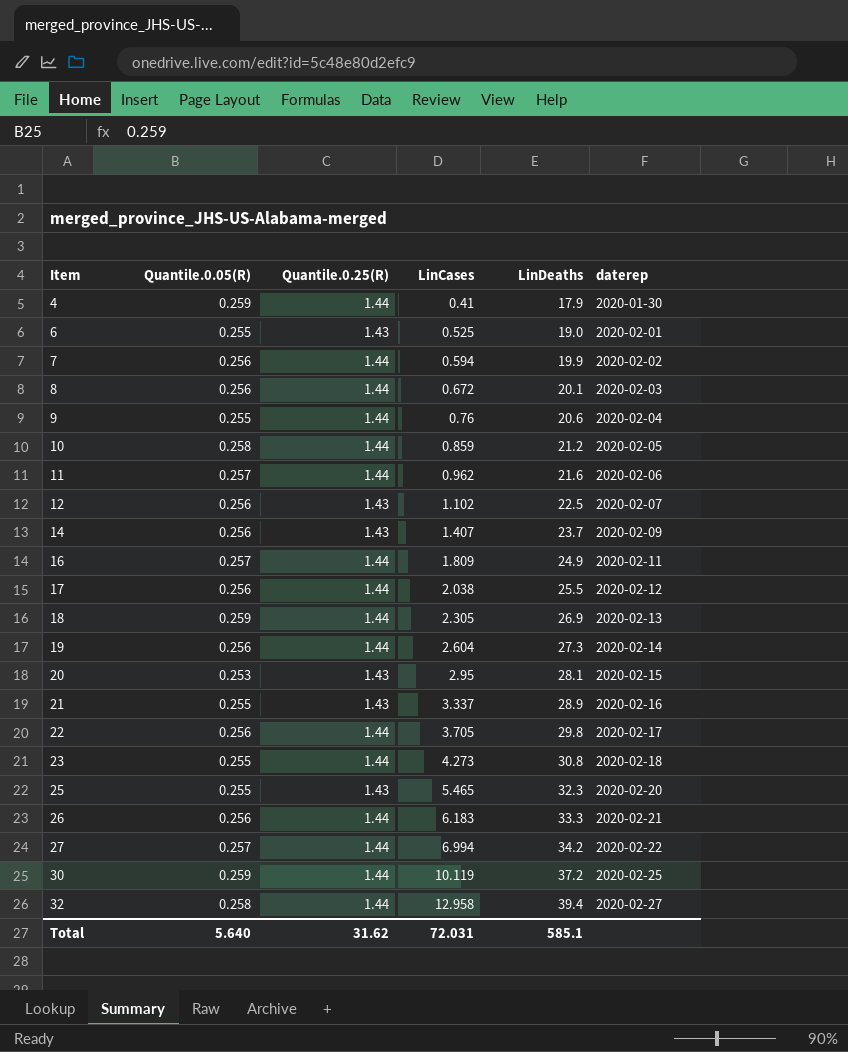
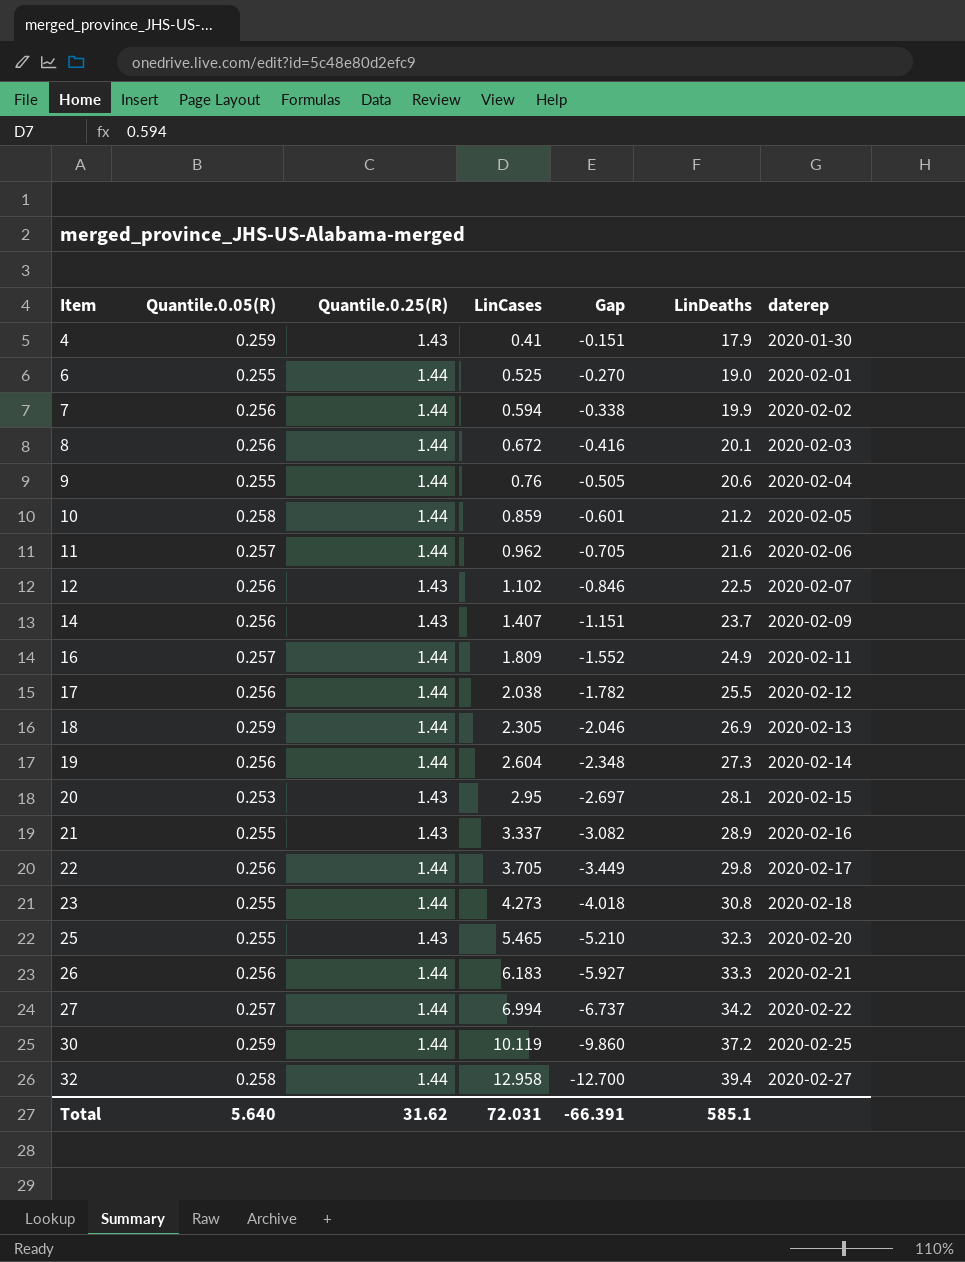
column Gap | formula: none -> [Quantile.0.05(R)] - [LinCases]
4 | Quantile.0.25(R): 1.44 -> 1.43
6 | Quantile.0.25(R): 1.43 -> 1.44

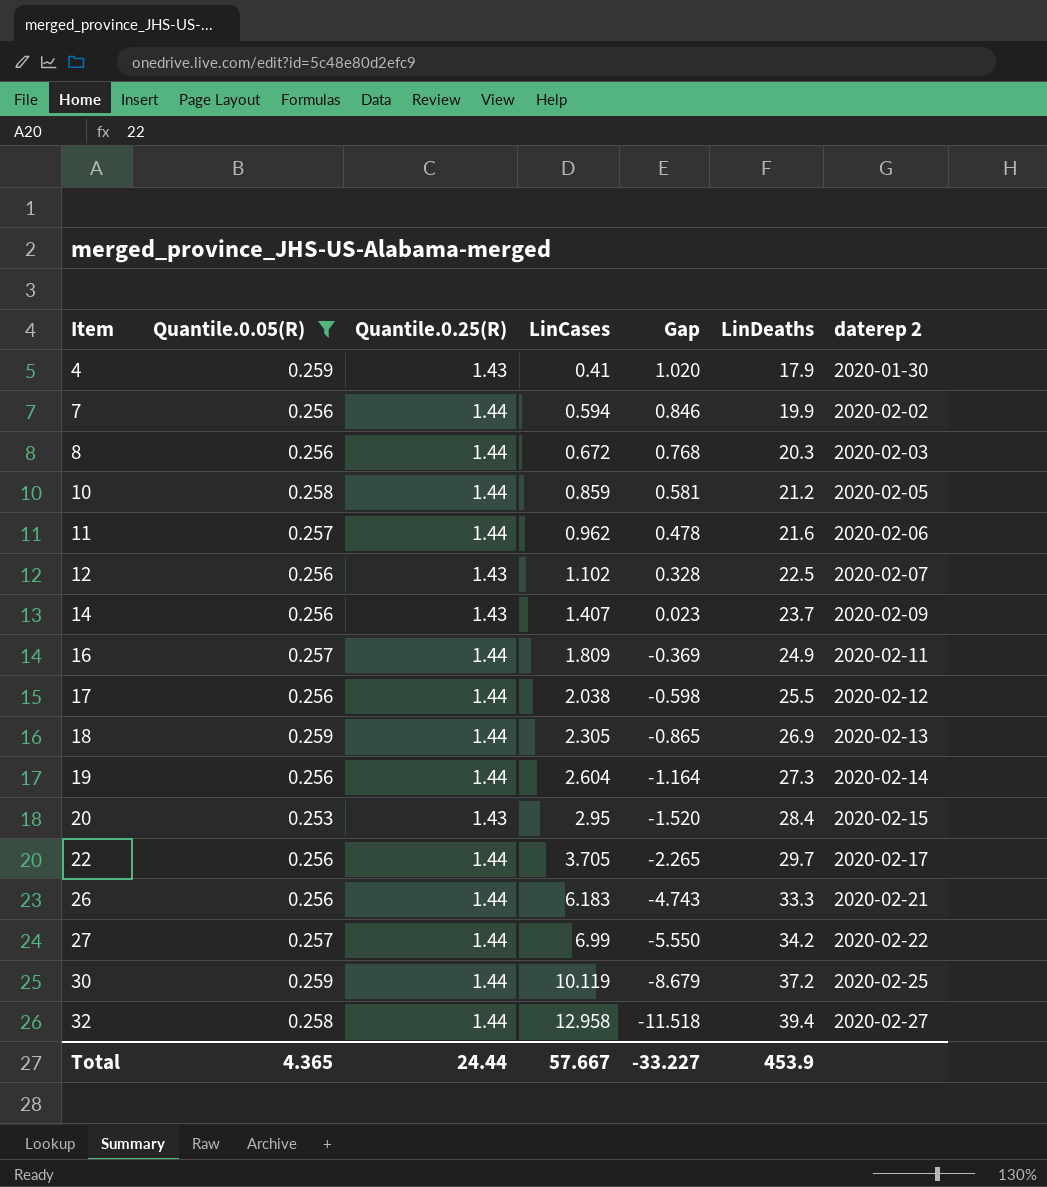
filter: none -> Quantile.0.05(R) != 0.255
column Gap | formula: [Quantile.0.05(R)] - [LinCases] -> [Quantile.0.25(R)] - [LinCases]
column name: daterep -> daterep 2
8 | LinDeaths: 20.1 -> 20.3
20 | LinDeaths: 28.1 -> 28.4
22 | LinDeaths: 29.8 -> 29.7
27 | LinCases: 6.994 -> 6.99
Total | Quantile.0.05(R): 5.640 -> 4.365
Total | Quantile.0.25(R): 31.62 -> 24.44
Total | LinCases: 72.031 -> 57.667
Total | Gap: -66.391 -> -33.227
Total | LinDeaths: 585.1 -> 453.9

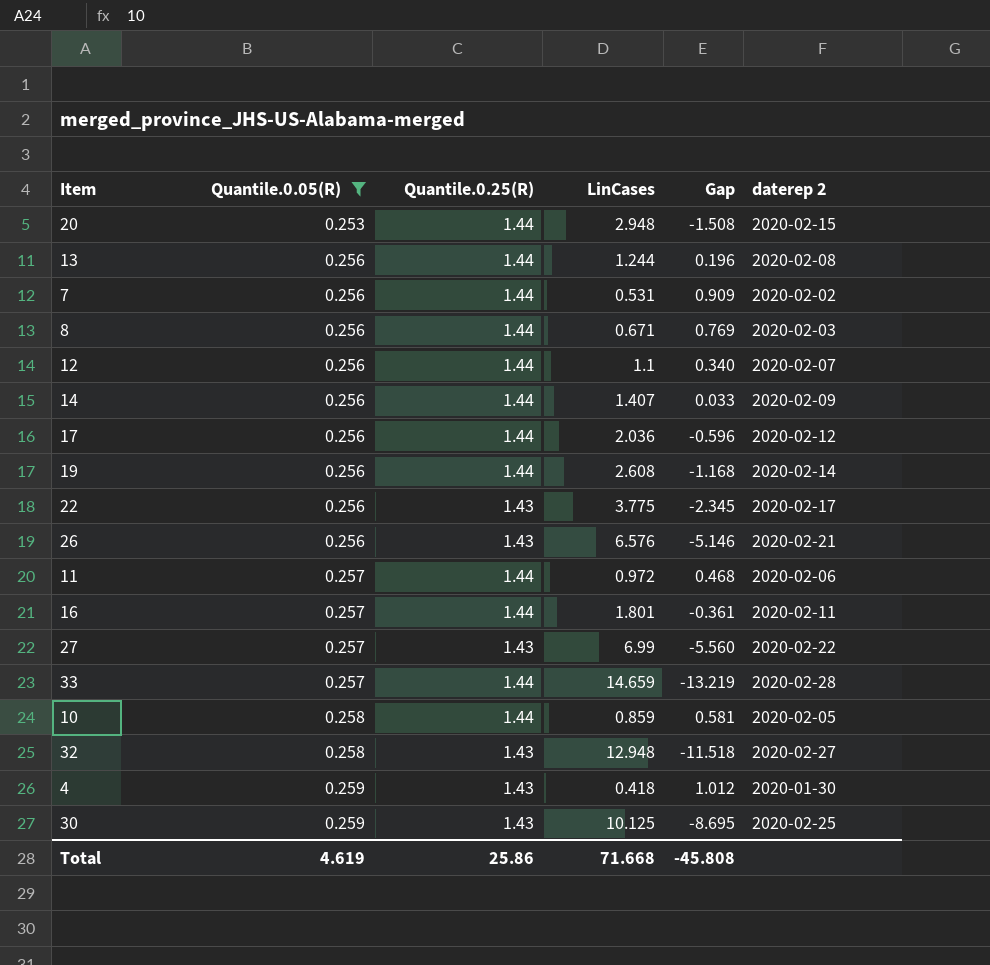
row order: Item ascending -> Quantile.0.05(R) ascending
column LinDeaths | position: 6 -> none
row 18: 0.259 | 1.44 | 2.305 | -0.865 | 26.9 | 2020-02-13 -> none
20 | Quantile.0.25(R): 1.43 -> 1.44
20 | LinCases: 2.95 -> 2.948
20 | Gap: -1.520 -> -1.508
row 13: none -> 0.256 | 1.44 | 1.244 | 0.196 | 2020-02-08
7 | LinCases: 0.594 -> 0.531
7 | Gap: 0.846 -> 0.909
8 | LinCases: 0.672 -> 0.671
8 | Gap: 0.768 -> 0.769
12 | Quantile.0.25(R): 1.43 -> 1.44
12 | LinCases: 1.102 -> 1.1
12 | Gap: 0.328 -> 0.340
14 | Quantile.0.25(R): 1.43 -> 1.44
14 | Gap: 0.023 -> 0.033
17 | LinCases: 2.038 -> 2.036
17 | Gap: -0.598 -> -0.596
19 | LinCases: 2.604 -> 2.608
19 | Gap: -1.164 -> -1.168
22 | Quantile.0.25(R): 1.44 -> 1.43
22 | LinCases: 3.705 -> 3.775
22 | Gap: -2.265 -> -2.345
26 | Quantile.0.25(R): 1.44 -> 1.43
26 | LinCases: 6.183 -> 6.576
26 | Gap: -4.743 -> -5.146
11 | LinCases: 0.962 -> 0.972
11 | Gap: 0.478 -> 0.468
16 | LinCases: 1.809 -> 1.801
16 | Gap: -0.369 -> -0.361
27 | Quantile.0.25(R): 1.44 -> 1.43
27 | Gap: -5.550 -> -5.560
row 33: none -> 0.257 | 1.44 | 14.659 | -13.219 | 2020-02-28
32 | Quantile.0.25(R): 1.44 -> 1.43
32 | LinCases: 12.958 -> 12.948
4 | LinCases: 0.41 -> 0.418
4 | Gap: 1.020 -> 1.012
30 | Quantile.0.25(R): 1.44 -> 1.43
30 | LinCases: 10.119 -> 10.125
30 | Gap: -8.679 -> -8.695
Total | Quantile.0.05(R): 4.365 -> 4.619
Total | Quantile.0.25(R): 24.44 -> 25.86
Total | LinCases: 57.667 -> 71.668
Total | Gap: -33.227 -> -45.808

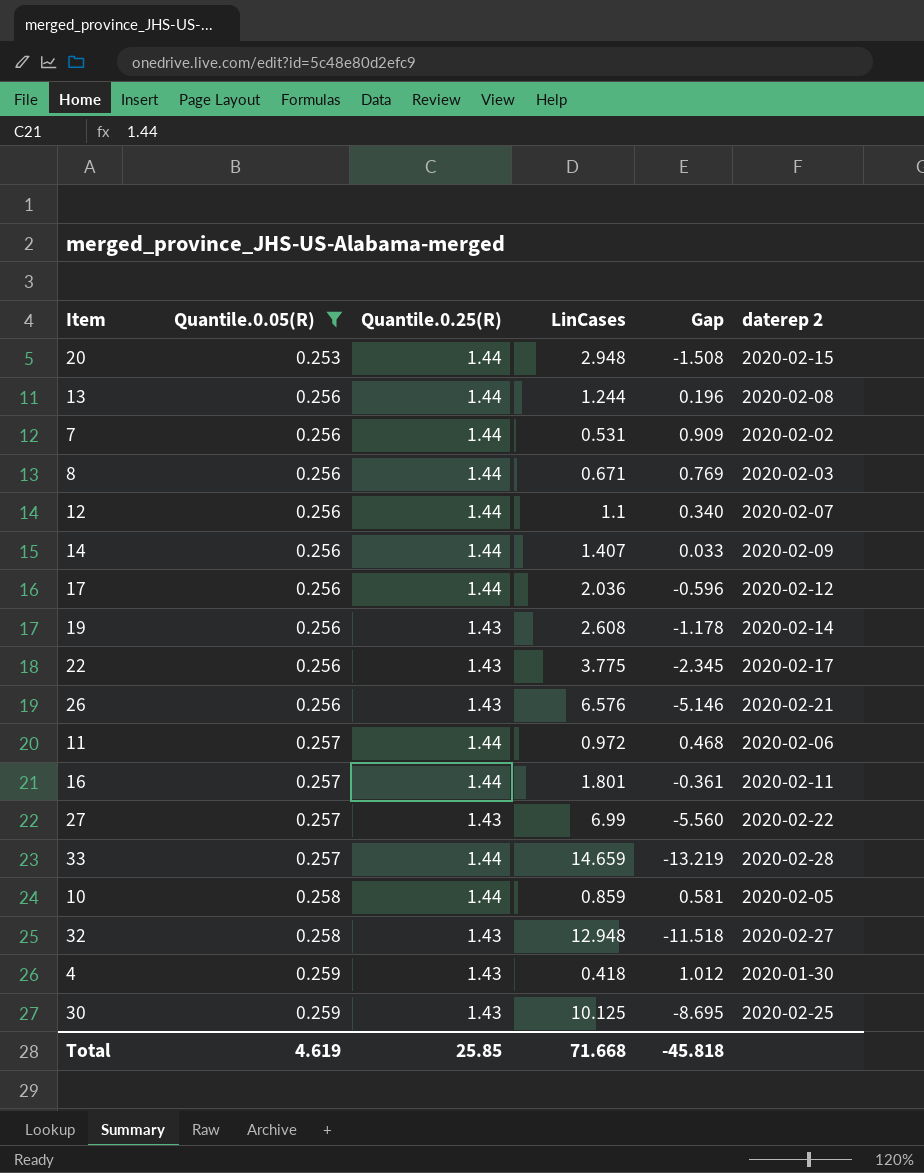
19 | Quantile.0.25(R): 1.44 -> 1.43
19 | Gap: -1.168 -> -1.178
Total | Quantile.0.25(R): 25.86 -> 25.85
Total | Gap: -45.808 -> -45.818

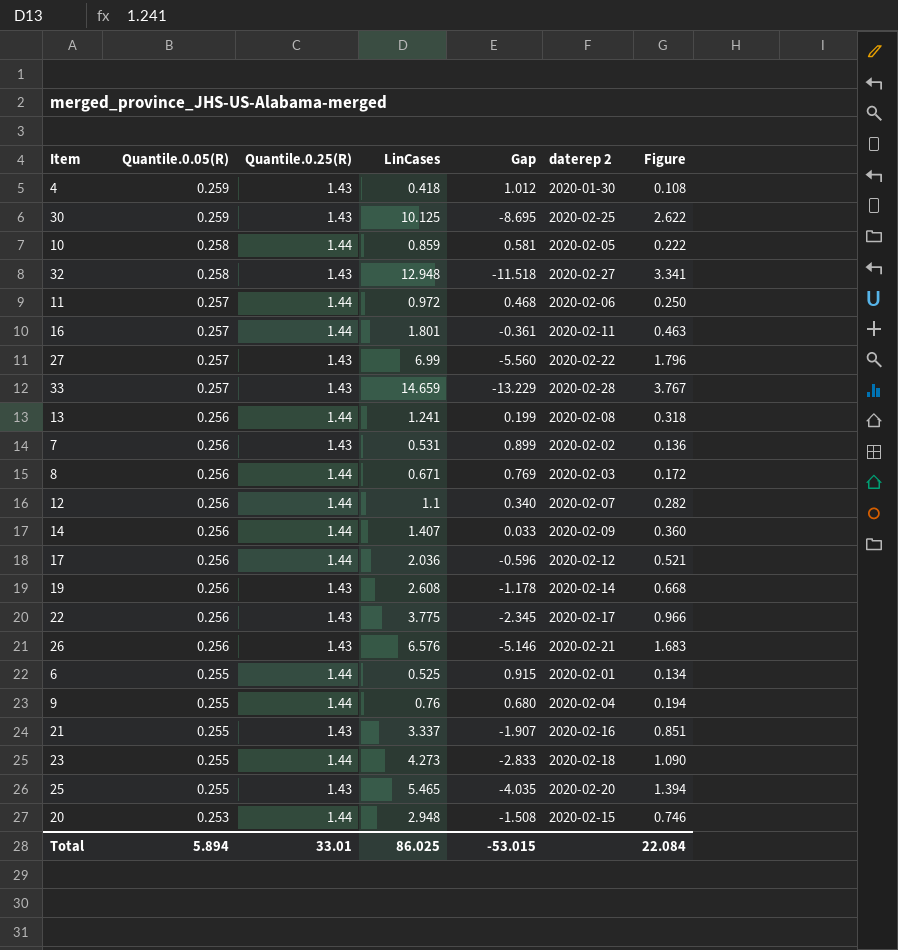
filter: Quantile.0.05(R) != 0.255 -> none
row order: Quantile.0.05(R) ascending -> Quantile.0.05(R) descending
column Figure | formula: none -> [Quantile.0.05(R)] * [LinCases]
33 | Quantile.0.25(R): 1.44 -> 1.43
33 | Gap: -13.219 -> -13.229
13 | LinCases: 1.244 -> 1.241
13 | Gap: 0.196 -> 0.199
7 | Quantile.0.25(R): 1.44 -> 1.43
7 | Gap: 0.909 -> 0.899
Total | Quantile.0.05(R): 4.619 -> 5.894
Total | Quantile.0.25(R): 25.85 -> 33.01
Total | LinCases: 71.668 -> 86.025
Total | Gap: -45.818 -> -53.015

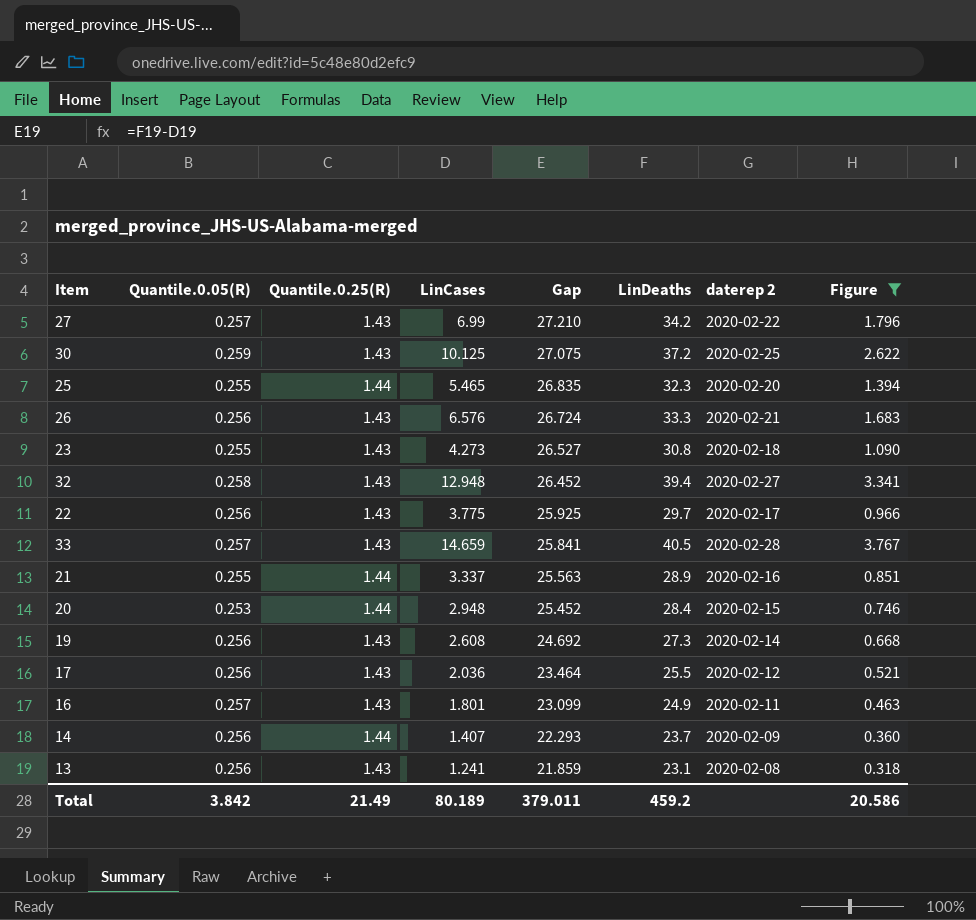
filter: none -> Figure >= 0.318
row order: Quantile.0.05(R) descending -> Gap descending
column Gap | formula: [Quantile.0.25(R)] - [LinCases] -> [LinDeaths] - [LinCases]
column LinDeaths | position: none -> 6
25 | Quantile.0.25(R): 1.43 -> 1.44
23 | Quantile.0.25(R): 1.44 -> 1.43
21 | Quantile.0.25(R): 1.43 -> 1.44
17 | Quantile.0.25(R): 1.44 -> 1.43
16 | Quantile.0.25(R): 1.44 -> 1.43
13 | Quantile.0.25(R): 1.44 -> 1.43
Total | Quantile.0.05(R): 5.894 -> 3.842
Total | Quantile.0.25(R): 33.01 -> 21.49
Total | LinCases: 86.025 -> 80.189
Total | Gap: -53.015 -> 379.011
Total | Figure: 22.084 -> 20.586

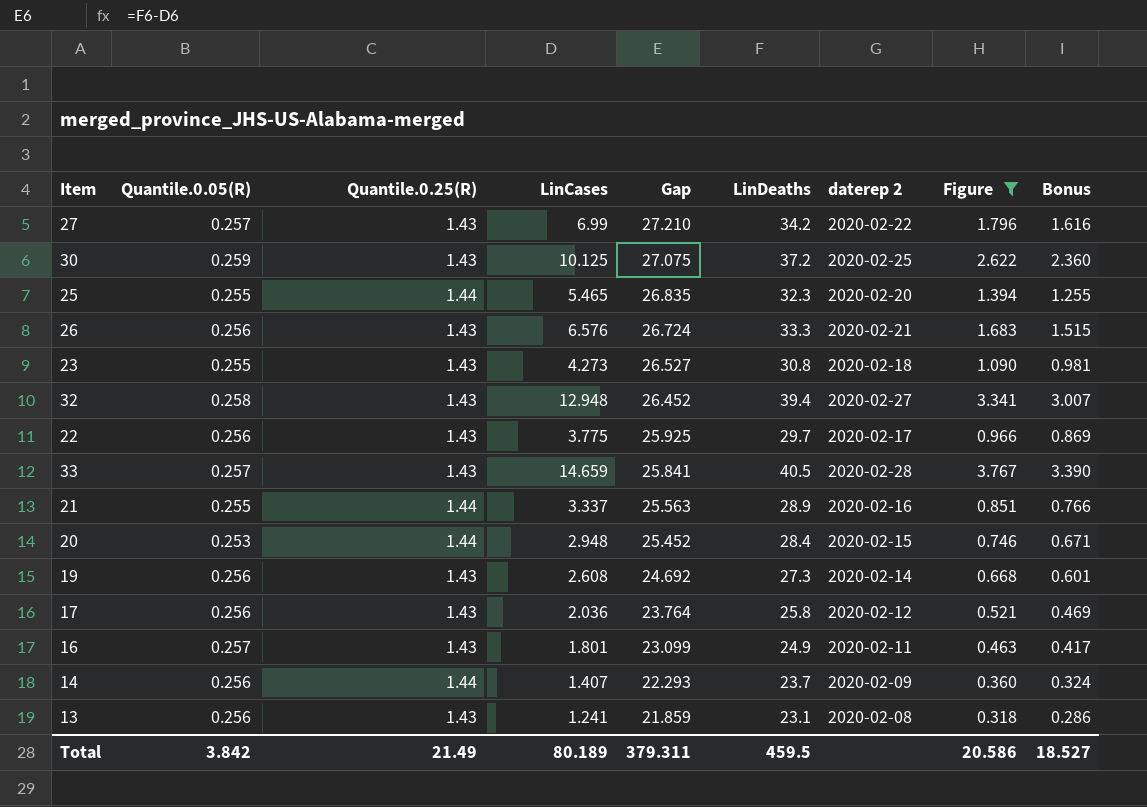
column Bonus | formula: none -> [Figure] * 0.9
17 | Gap: 23.464 -> 23.764
17 | LinDeaths: 25.5 -> 25.8
Total | Gap: 379.011 -> 379.311
Total | LinDeaths: 459.2 -> 459.5

